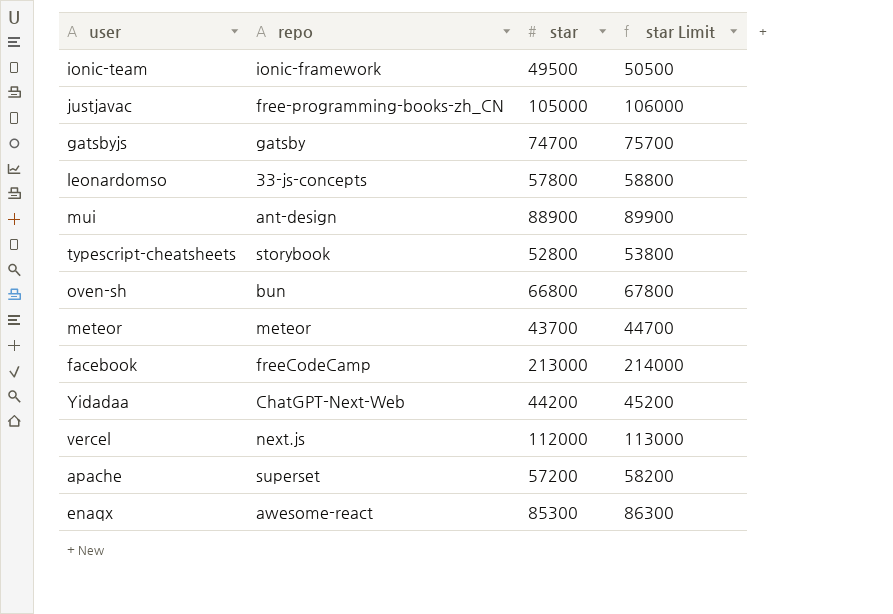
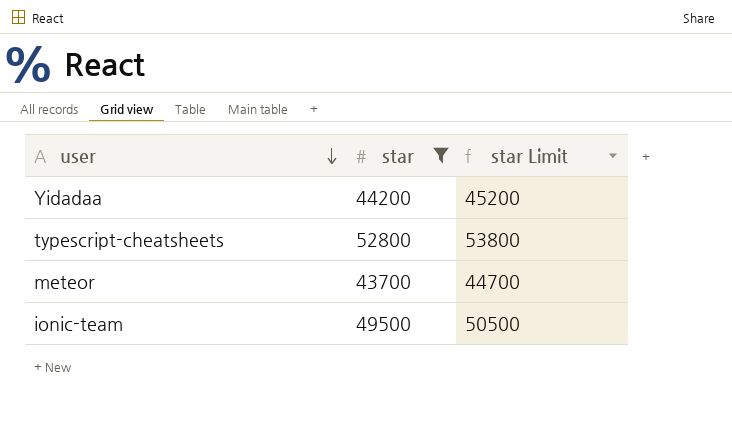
filter: none -> star <= 52800
row order: none -> user descending
column repo | position: 2 -> none

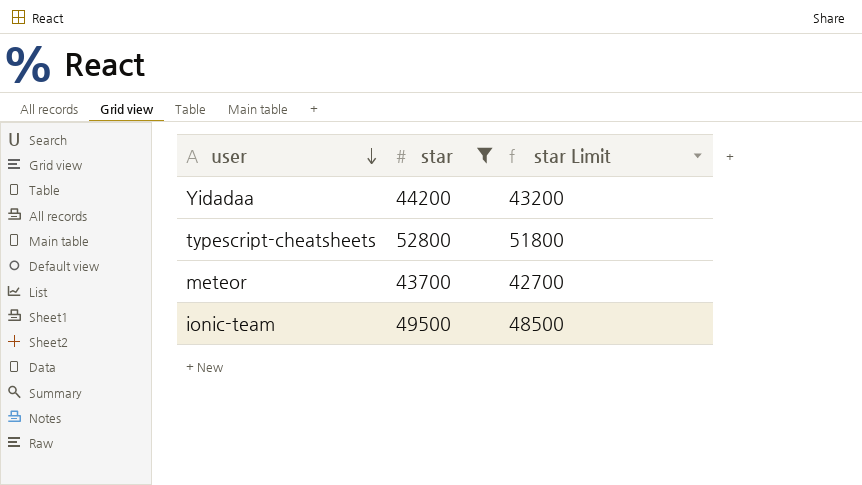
column star Limit | formula: [star] + 1000 -> [star] - 1000

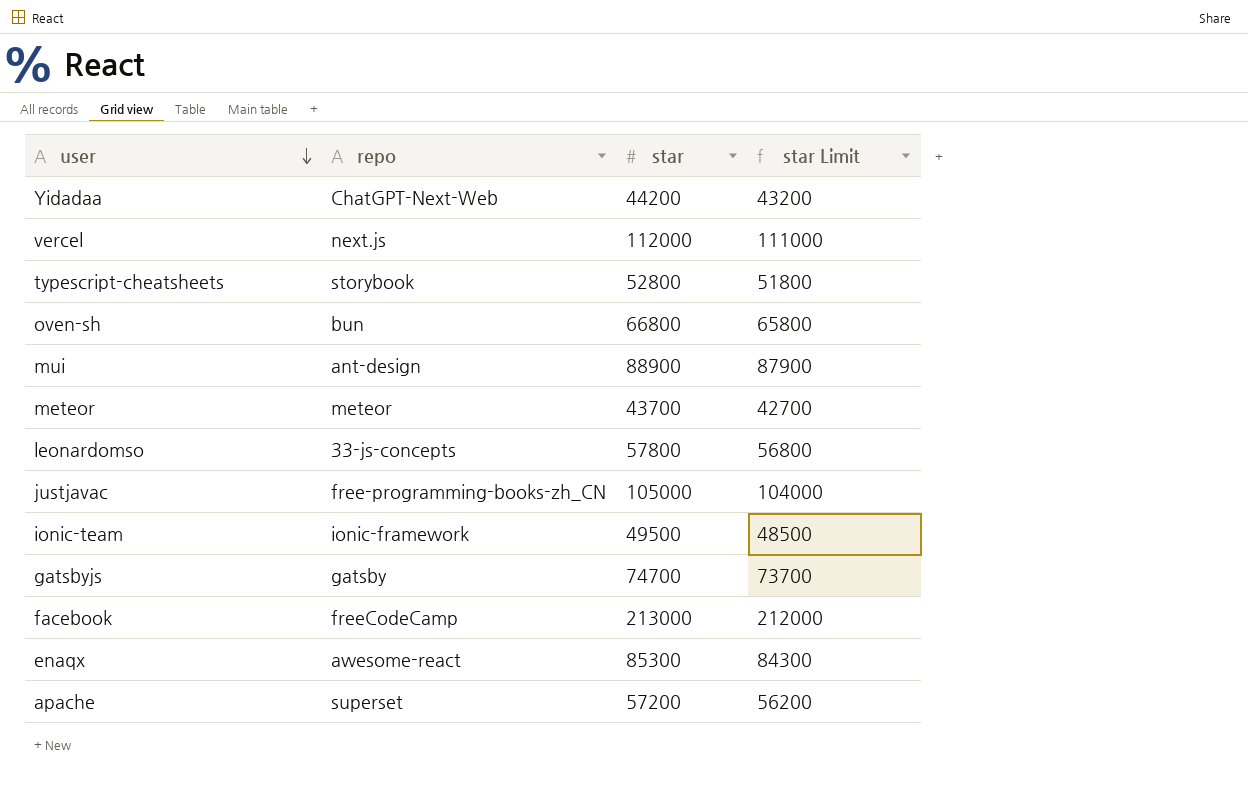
filter: star <= 52800 -> none
column repo | position: none -> 2

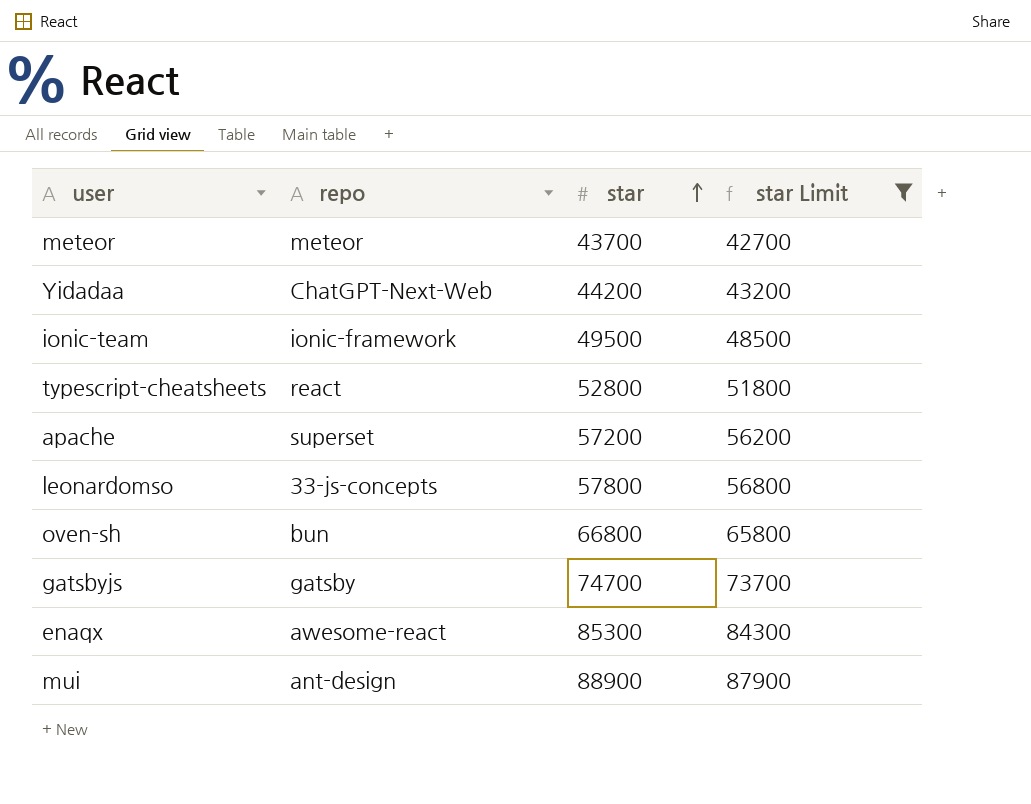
filter: none -> star Limit <= 87900
row order: user descending -> star ascending
typescript-cheatsheets | repo: storybook -> react

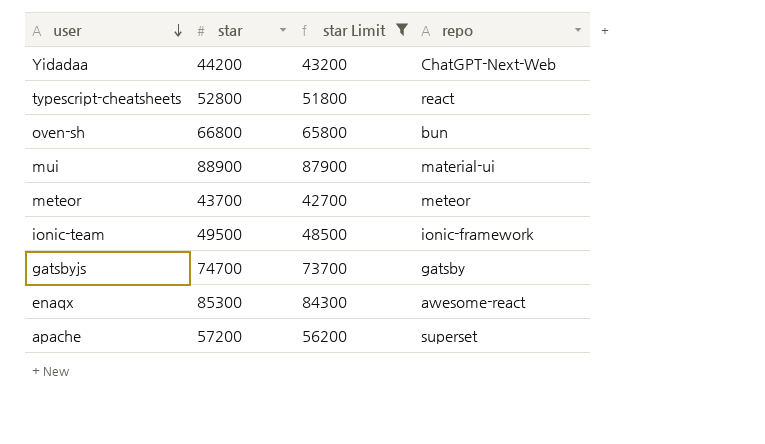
row order: star ascending -> user descending
column repo | position: 2 -> 4
row leonardomso: 33-js-concepts | 57800 | 56800 -> none
mui | repo: ant-design -> material-ui

